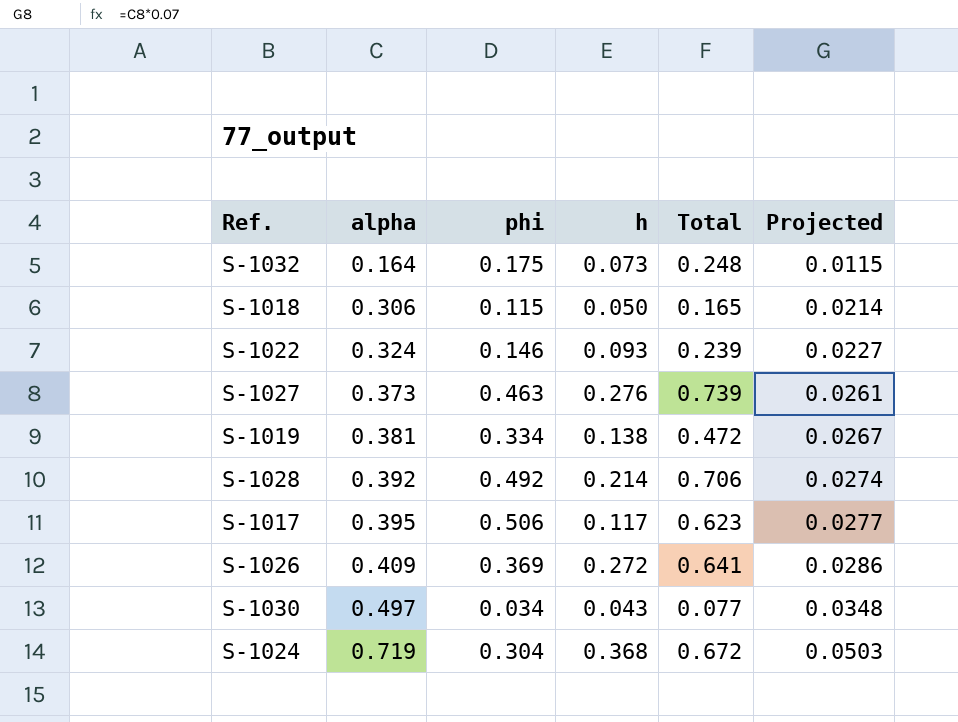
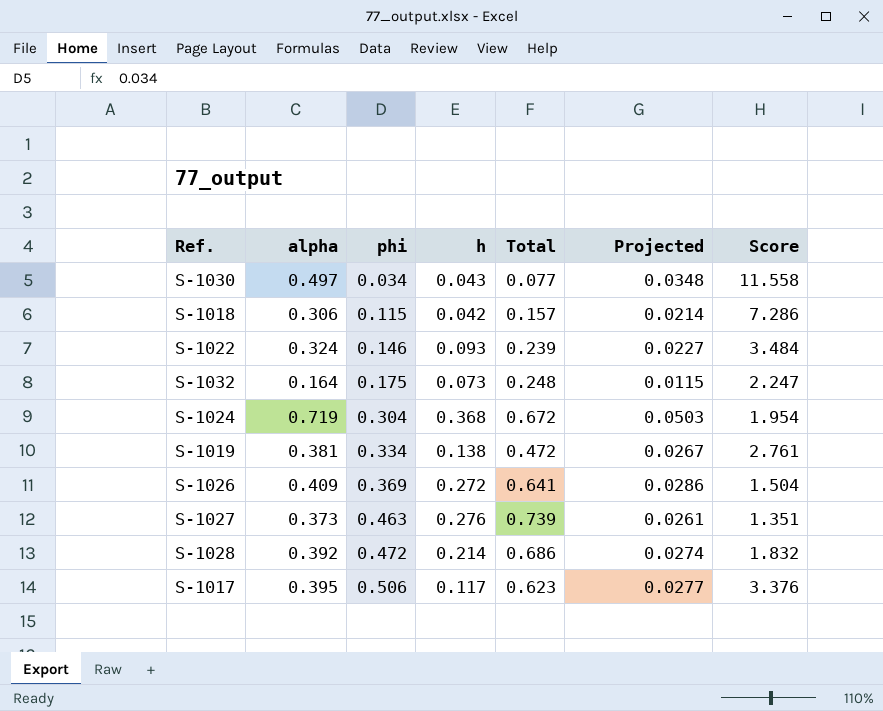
row order: alpha ascending -> phi ascending
column Score | formula: none -> [alpha] / [h]
S-1018 | h: 0.050 -> 0.042
S-1018 | Total: 0.165 -> 0.157
S-1028 | phi: 0.492 -> 0.472
S-1028 | Total: 0.706 -> 0.686

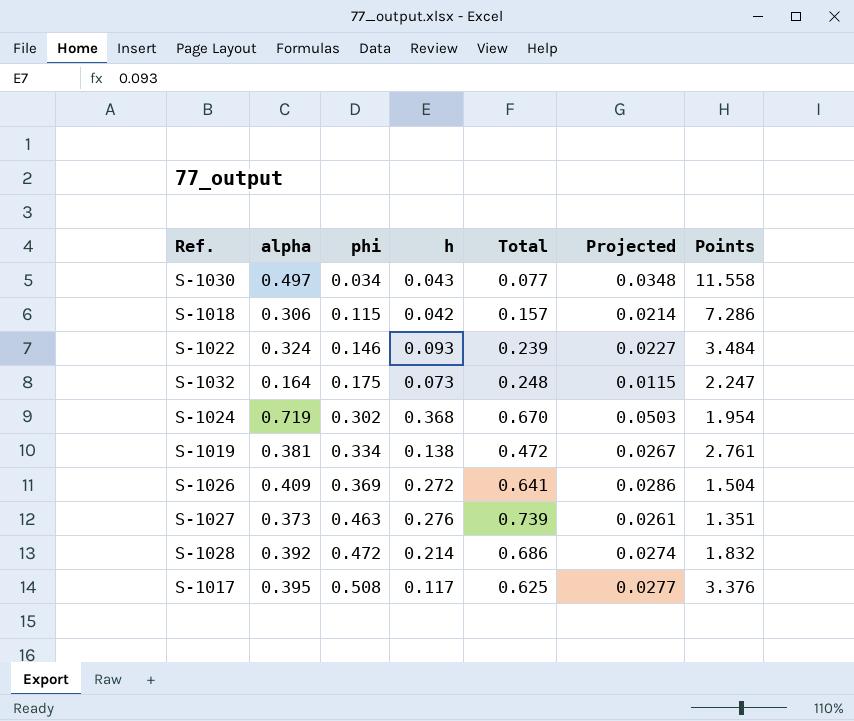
column name: Score -> Points
S-1024 | phi: 0.304 -> 0.302
S-1024 | Total: 0.672 -> 0.670
S-1017 | phi: 0.506 -> 0.508
S-1017 | Total: 0.623 -> 0.625

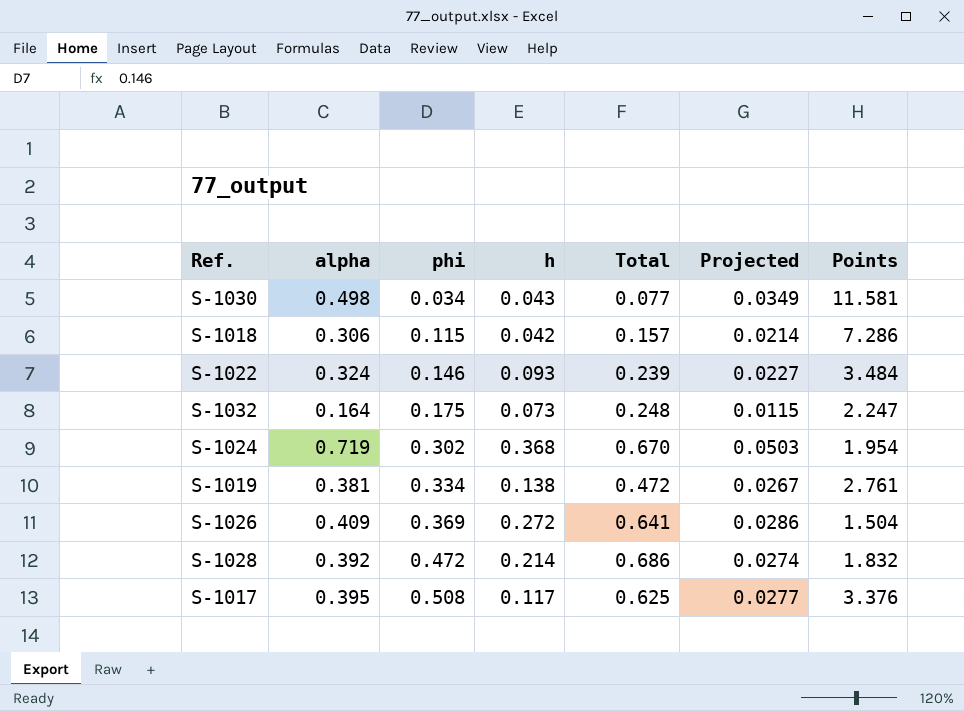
row S-1027: 0.373 | 0.463 | 0.276 | 0.739 | 0.0261 | 1.351 -> none
S-1030 | alpha: 0.497 -> 0.498
S-1030 | Projected: 0.0348 -> 0.0349
S-1030 | Points: 11.558 -> 11.581

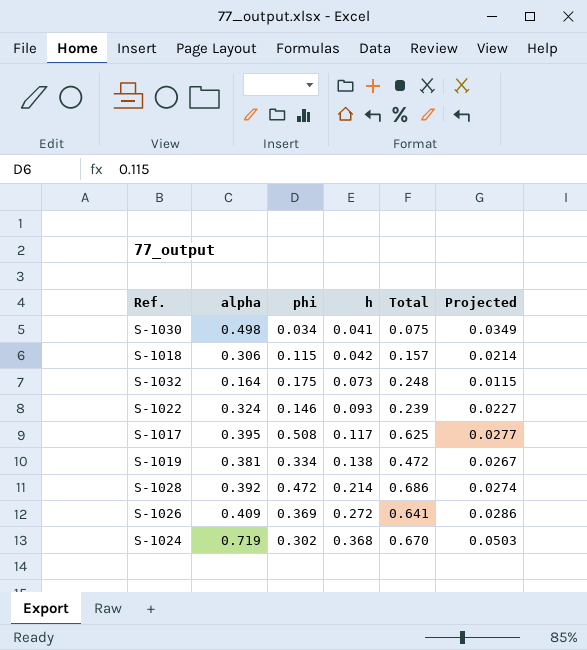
row order: phi ascending -> h ascending
column Points | formula: [alpha] / [h] -> none
S-1030 | h: 0.043 -> 0.041
S-1030 | Total: 0.077 -> 0.075

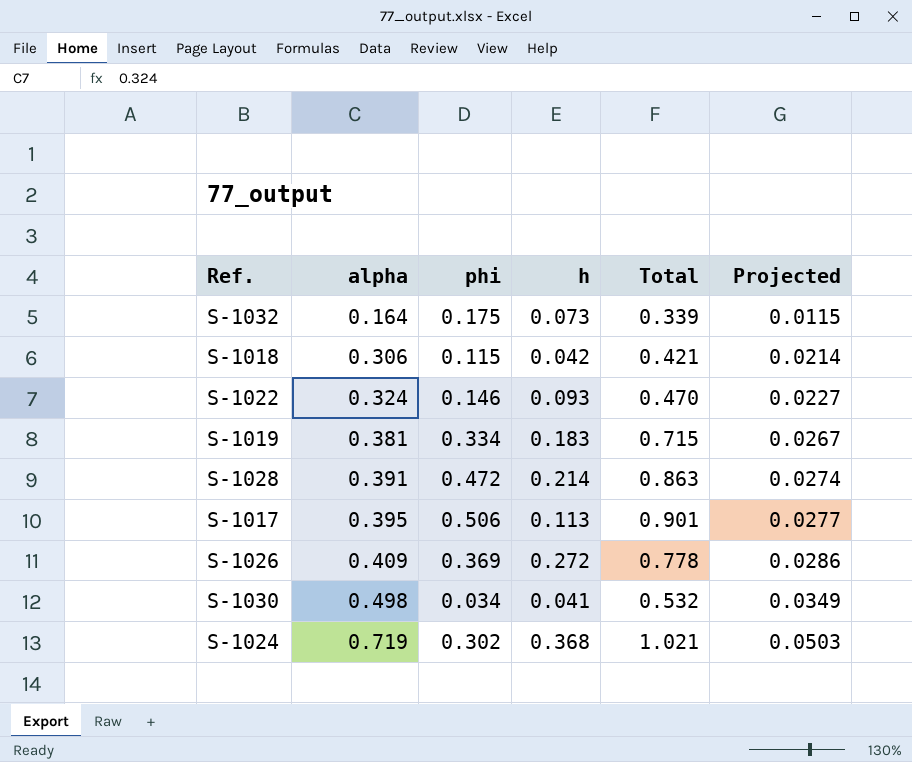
row order: h ascending -> alpha ascending
column Total | formula: [phi] + [h] -> [alpha] + [phi]
S-1019 | h: 0.138 -> 0.183
S-1028 | alpha: 0.392 -> 0.391
S-1017 | phi: 0.508 -> 0.506
S-1017 | h: 0.117 -> 0.113

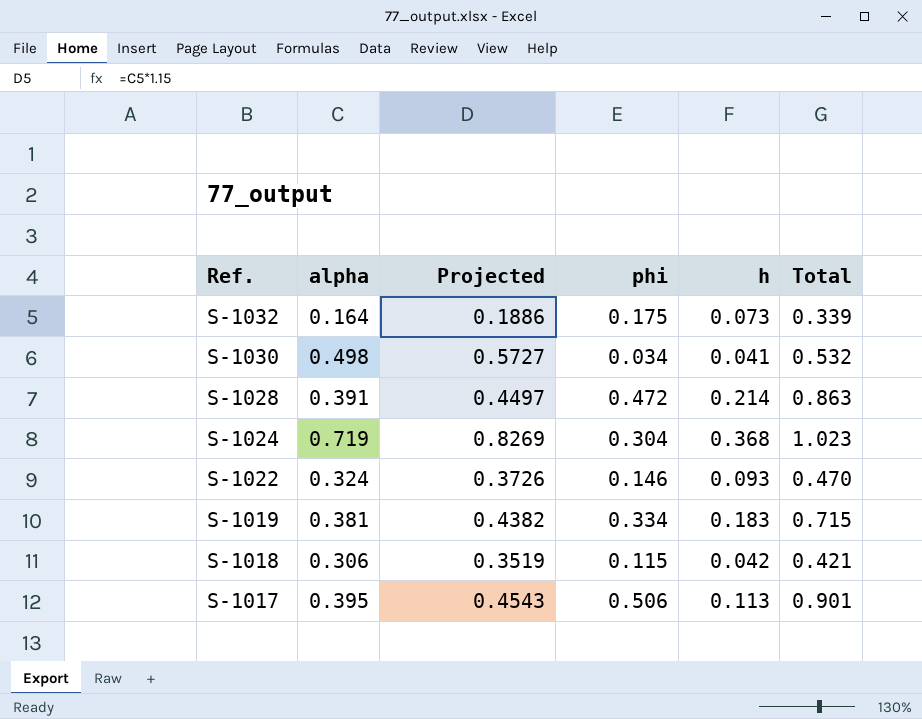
row order: alpha ascending -> Ref. descending
column Projected | formula: [alpha] * 0.07 -> [alpha] * 1.15
column Projected | position: 6 -> 3
row S-1026: 0.409 | 0.369 | 0.272 | 0.778 | 0.0286 -> none
S-1024 | phi: 0.302 -> 0.304
S-1024 | Total: 1.021 -> 1.023

